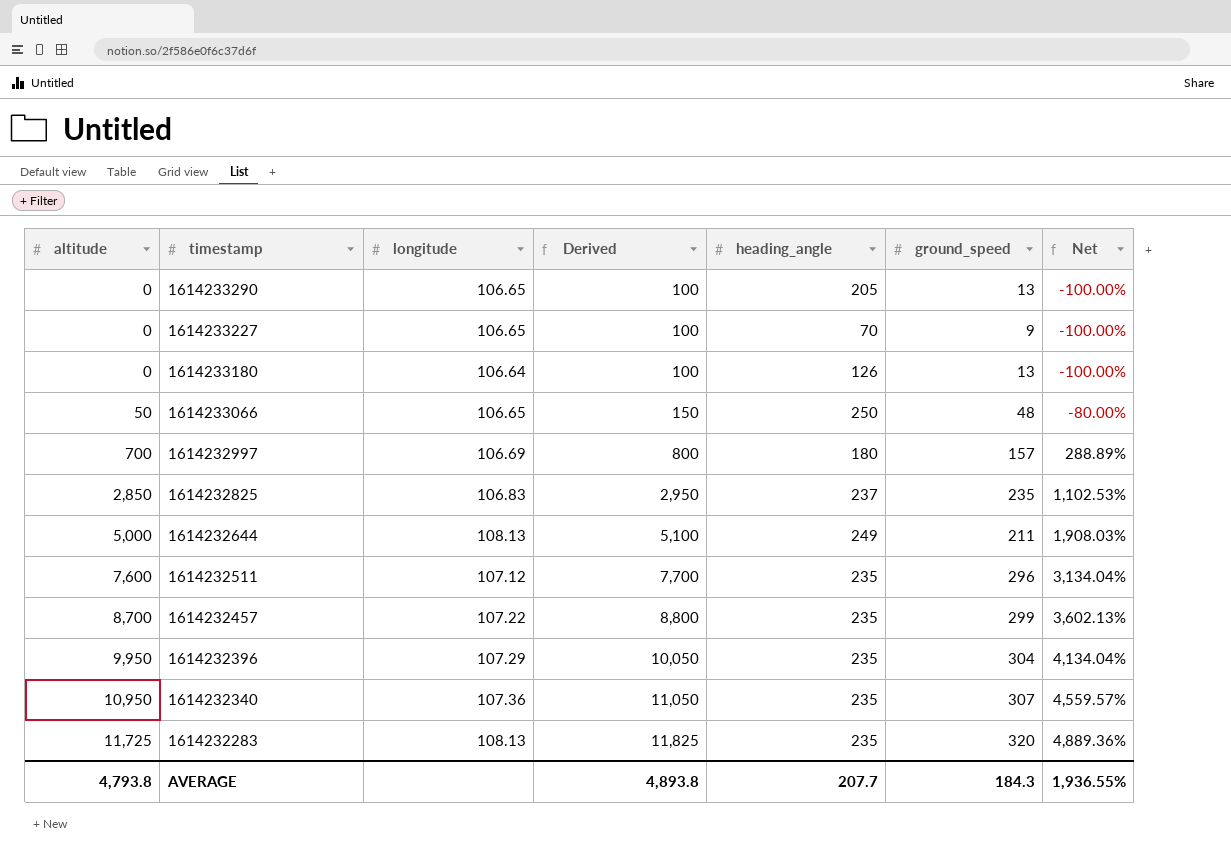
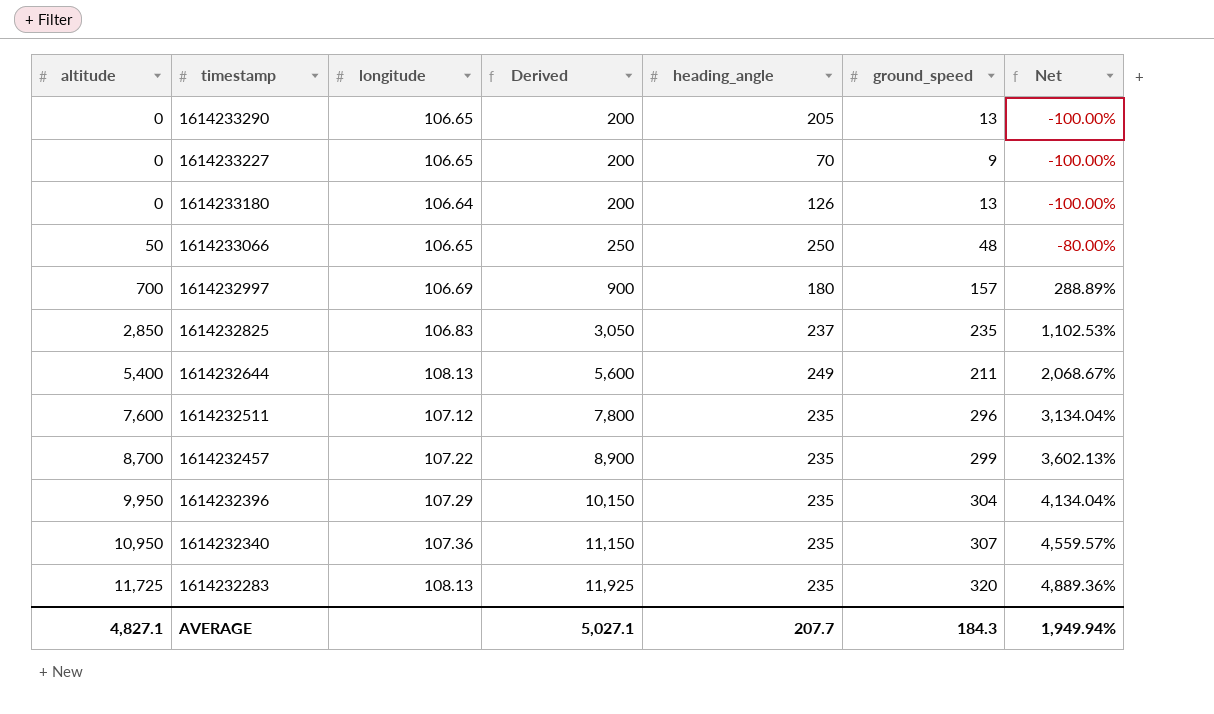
column Derived | formula: [altitude] + 100 -> [altitude] + 200
1614232644 | altitude: 5,000 -> 5,400
1614232644 | Net: 1,908.03% -> 2,068.67%
AVERAGE | altitude: 4,793.8 -> 4,827.1
AVERAGE | Derived: 4,893.8 -> 5,027.1
AVERAGE | Net: 1,936.55% -> 1,949.94%

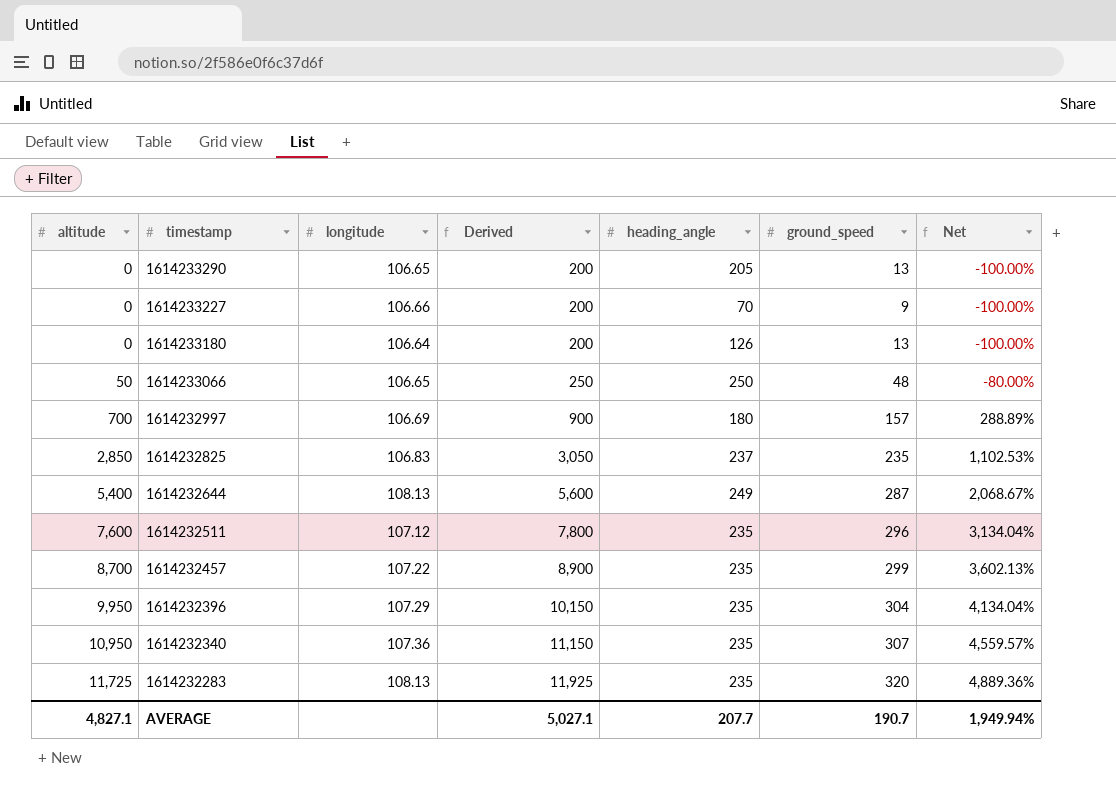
1614233227 | longitude: 106.65 -> 106.66
1614232644 | ground_speed: 211 -> 287
AVERAGE | ground_speed: 184.3 -> 190.7

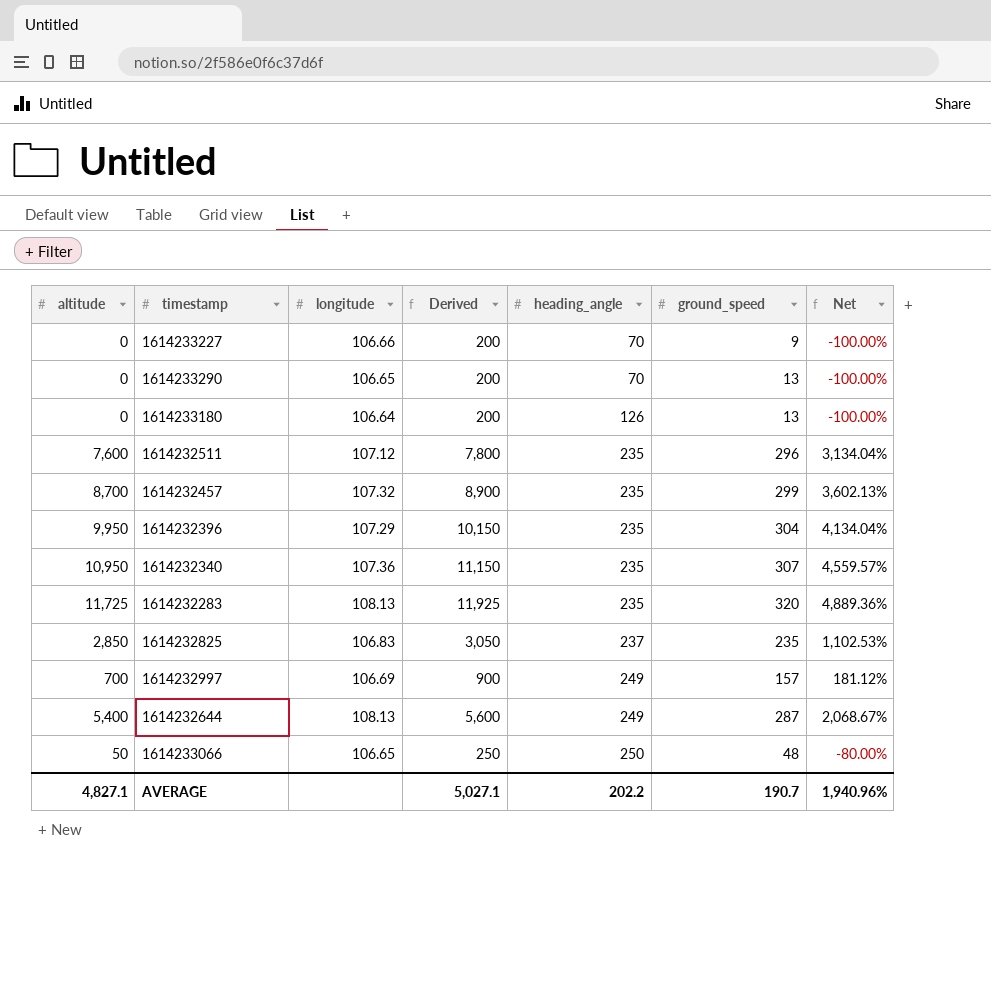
row order: altitude ascending -> heading_angle ascending
1614233290 | heading_angle: 205 -> 70
1614232457 | longitude: 107.22 -> 107.32
1614232997 | heading_angle: 180 -> 249
1614232997 | Net: 288.89% -> 181.12%
AVERAGE | heading_angle: 207.7 -> 202.2
AVERAGE | Net: 1,949.94% -> 1,940.96%

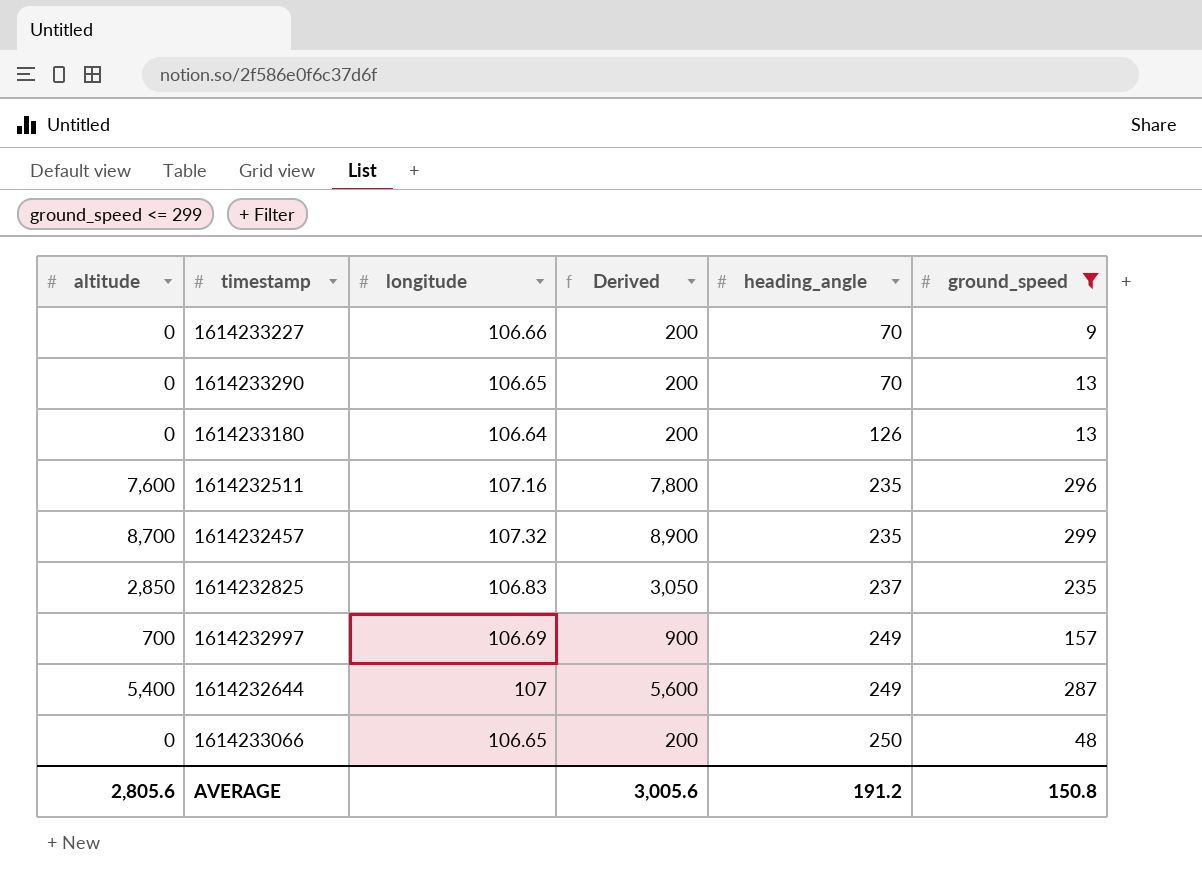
filter: none -> ground_speed <= 299
column Net | formula: ([altitude] - [heading_angle]) / [heading_angle] -> none
1614232511 | longitude: 107.12 -> 107.16
1614232644 | longitude: 108.13 -> 107
1614233066 | altitude: 50 -> 0
1614233066 | Derived: 250 -> 200
AVERAGE | altitude: 4,827.1 -> 2,805.6
AVERAGE | Derived: 5,027.1 -> 3,005.6
AVERAGE | heading_angle: 202.2 -> 191.2
AVERAGE | ground_speed: 190.7 -> 150.8

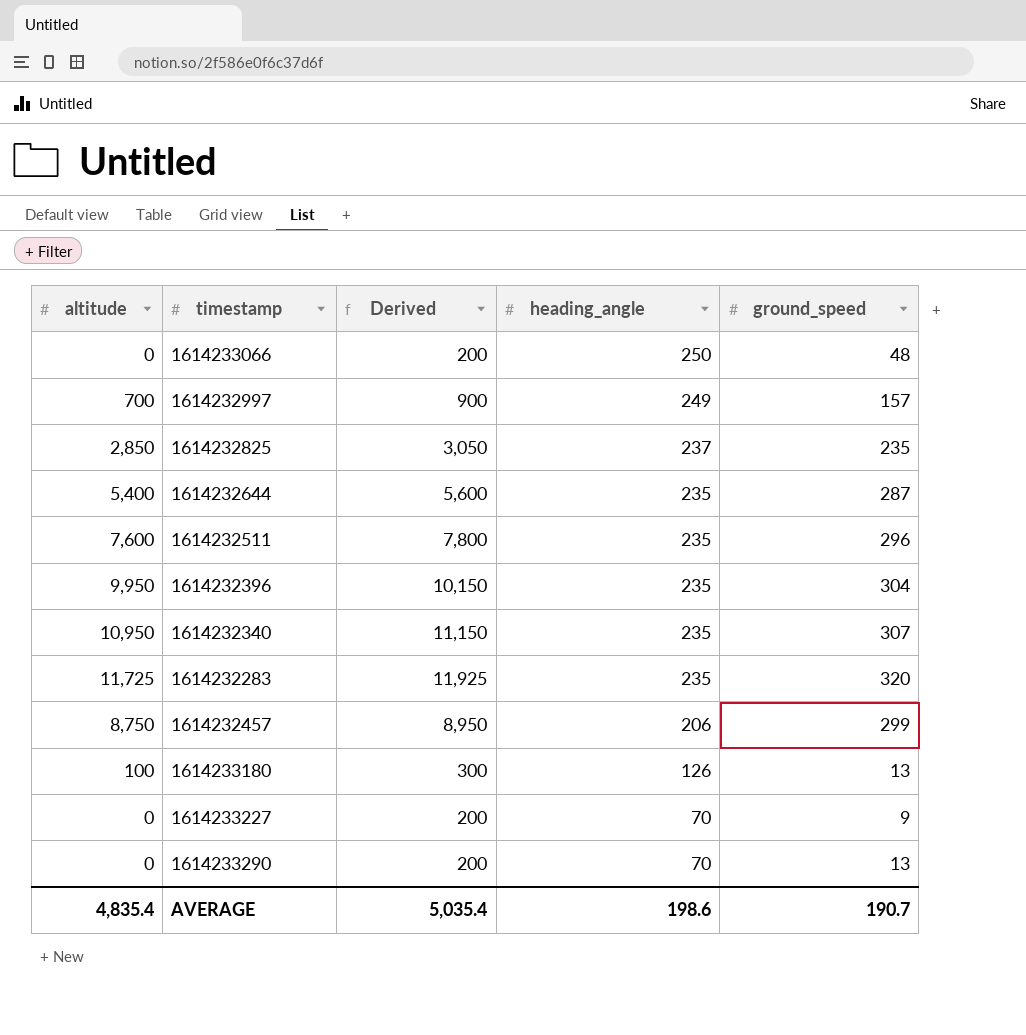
filter: ground_speed <= 299 -> none
row order: heading_angle ascending -> heading_angle descending
column longitude | position: 3 -> none
1614232644 | heading_angle: 249 -> 235
1614232457 | altitude: 8,700 -> 8,750
1614232457 | Derived: 8,900 -> 8,950
1614232457 | heading_angle: 235 -> 206
1614233180 | altitude: 0 -> 100
1614233180 | Derived: 200 -> 300
AVERAGE | altitude: 2,805.6 -> 4,835.4
AVERAGE | Derived: 3,005.6 -> 5,035.4
AVERAGE | heading_angle: 191.2 -> 198.6
AVERAGE | ground_speed: 150.8 -> 190.7

